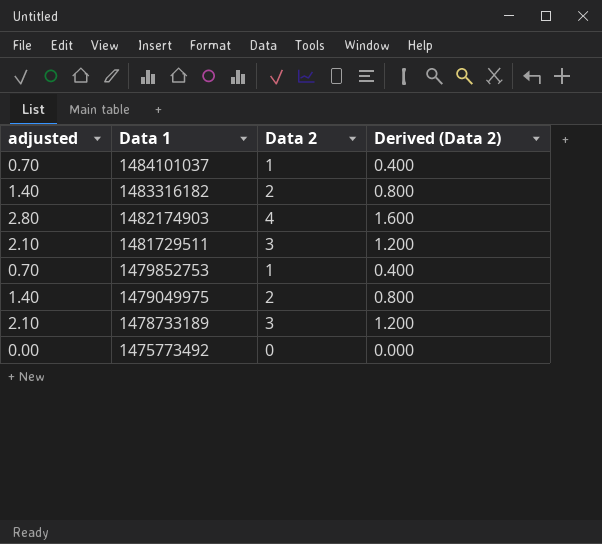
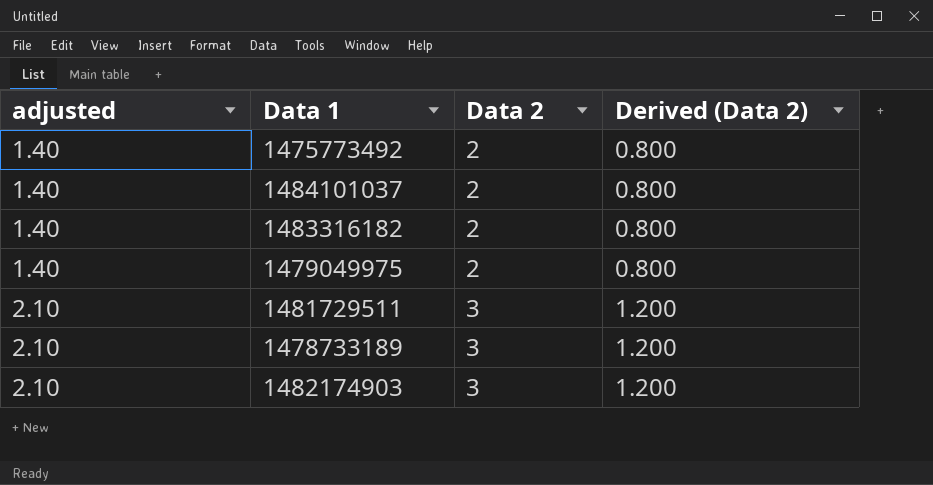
row order: Data 1 descending -> adjusted ascending
row 1479852753: 0.70 | 1 | 0.400 -> none
1475773492 | adjusted: 0.00 -> 1.40
1475773492 | Data 2: 0 -> 2
1475773492 | Derived (Data 2): 0.000 -> 0.800
1484101037 | adjusted: 0.70 -> 1.40
1484101037 | Data 2: 1 -> 2
1484101037 | Derived (Data 2): 0.400 -> 0.800
1482174903 | adjusted: 2.80 -> 2.10
1482174903 | Data 2: 4 -> 3
1482174903 | Derived (Data 2): 1.600 -> 1.200

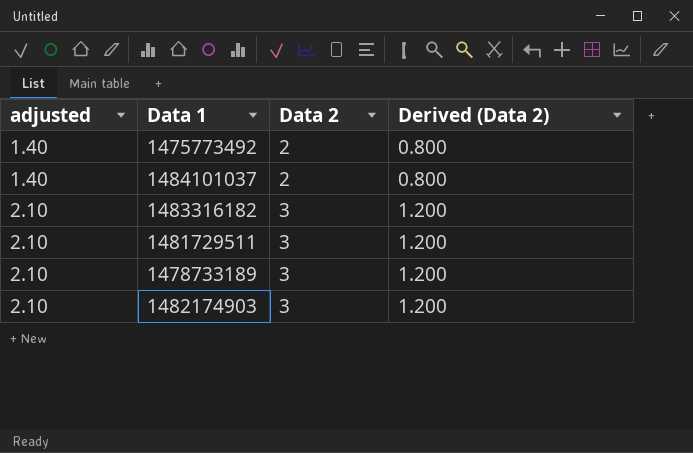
row 1479049975: 1.40 | 2 | 0.800 -> none
1483316182 | adjusted: 1.40 -> 2.10
1483316182 | Data 2: 2 -> 3
1483316182 | Derived (Data 2): 0.800 -> 1.200

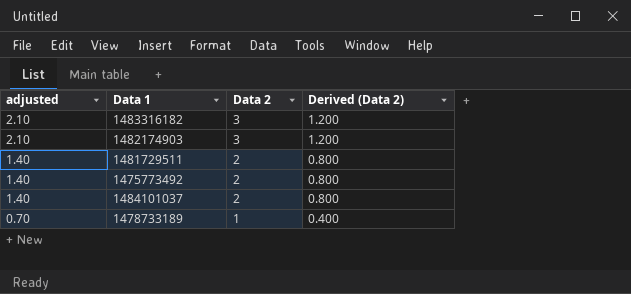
row order: adjusted ascending -> adjusted descending
1481729511 | adjusted: 2.10 -> 1.40
1481729511 | Data 2: 3 -> 2
1481729511 | Derived (Data 2): 1.200 -> 0.800
1478733189 | adjusted: 2.10 -> 0.70
1478733189 | Data 2: 3 -> 1
1478733189 | Derived (Data 2): 1.200 -> 0.400

